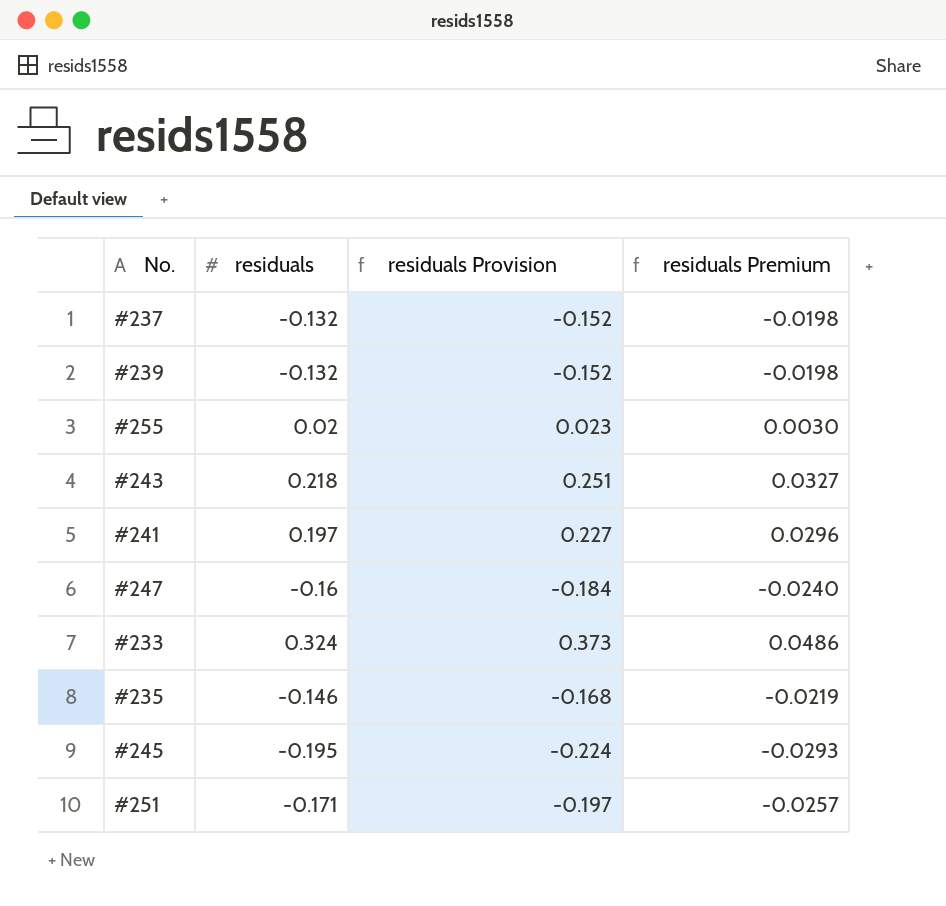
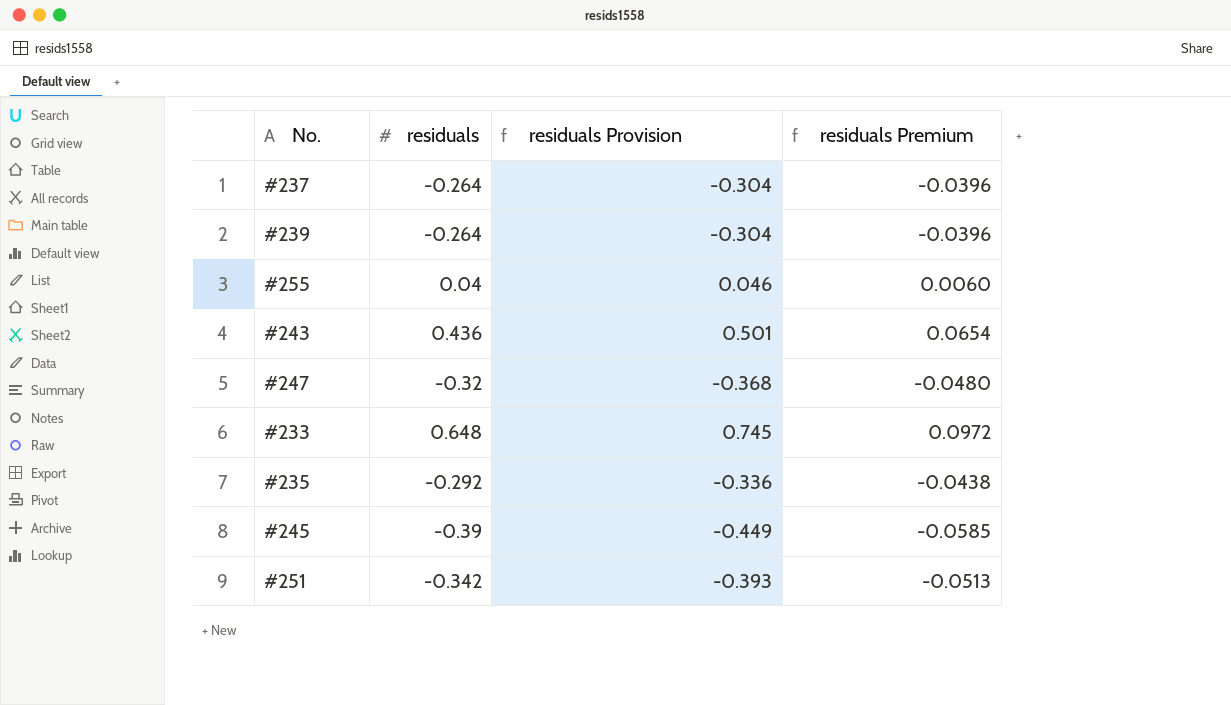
row #241: 0.197 | 0.227 | 0.0296 -> none
#237 | residuals: -0.132 -> -0.264
#237 | residuals Provision: -0.152 -> -0.304
#237 | residuals Premium: -0.0198 -> -0.0396
#239 | residuals: -0.132 -> -0.264
#239 | residuals Provision: -0.152 -> -0.304
#239 | residuals Premium: -0.0198 -> -0.0396
#255 | residuals: 0.02 -> 0.04
#255 | residuals Provision: 0.023 -> 0.046
#255 | residuals Premium: 0.0030 -> 0.0060
#243 | residuals: 0.218 -> 0.436
#243 | residuals Provision: 0.251 -> 0.501
#243 | residuals Premium: 0.0327 -> 0.0654
#247 | residuals: -0.16 -> -0.32
#247 | residuals Provision: -0.184 -> -0.368
#247 | residuals Premium: -0.0240 -> -0.0480
#233 | residuals: 0.324 -> 0.648
#233 | residuals Provision: 0.373 -> 0.745
#233 | residuals Premium: 0.0486 -> 0.0972
#235 | residuals: -0.146 -> -0.292
#235 | residuals Provision: -0.168 -> -0.336
#235 | residuals Premium: -0.0219 -> -0.0438
#245 | residuals: -0.195 -> -0.39
#245 | residuals Provision: -0.224 -> -0.449
#245 | residuals Premium: -0.0293 -> -0.0585
#251 | residuals: -0.171 -> -0.342
#251 | residuals Provision: -0.197 -> -0.393
#251 | residuals Premium: -0.0257 -> -0.0513

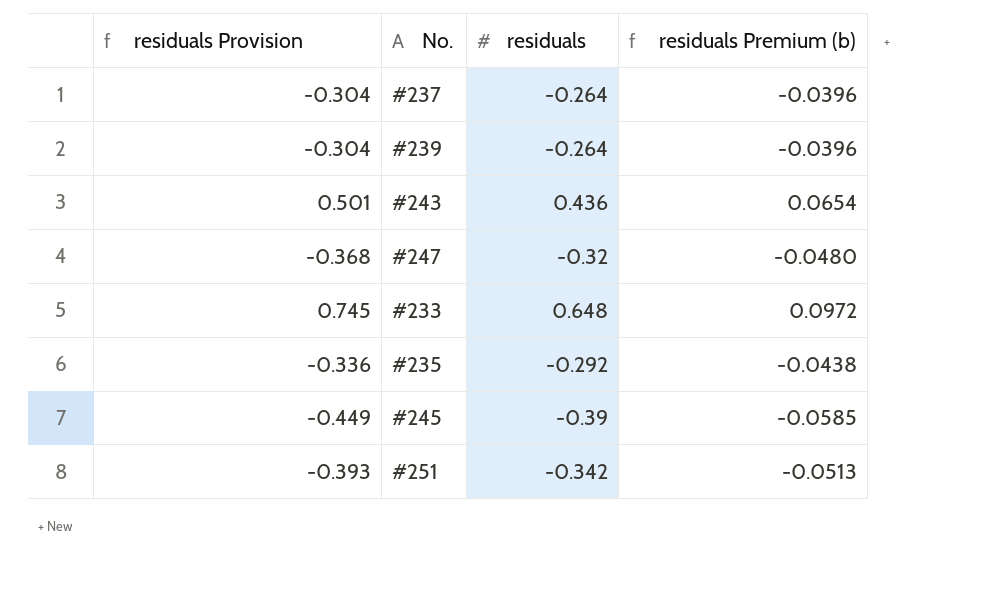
column residuals Provision | position: 3 -> 1
column name: residuals Premium -> residuals Premium (b)
row #255: 0.04 | 0.046 | 0.0060 -> none

